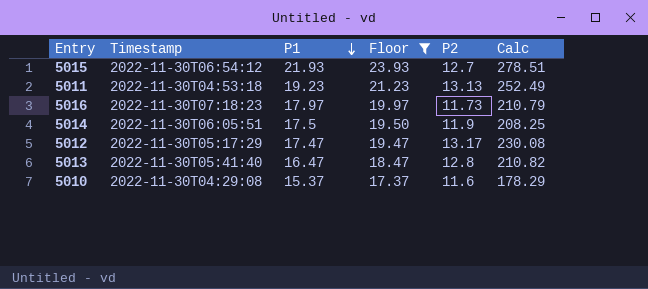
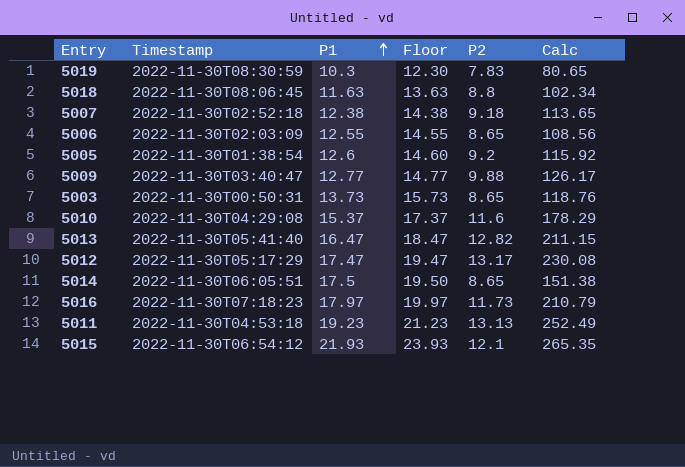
filter: Floor >= 17.37 -> none
row order: P1 descending -> P1 ascending
5013 | P2: 12.8 -> 12.82
5013 | Calc: 210.82 -> 211.15
5014 | P2: 11.9 -> 8.65
5014 | Calc: 208.25 -> 151.38
5015 | P2: 12.7 -> 12.1
5015 | Calc: 278.51 -> 265.35

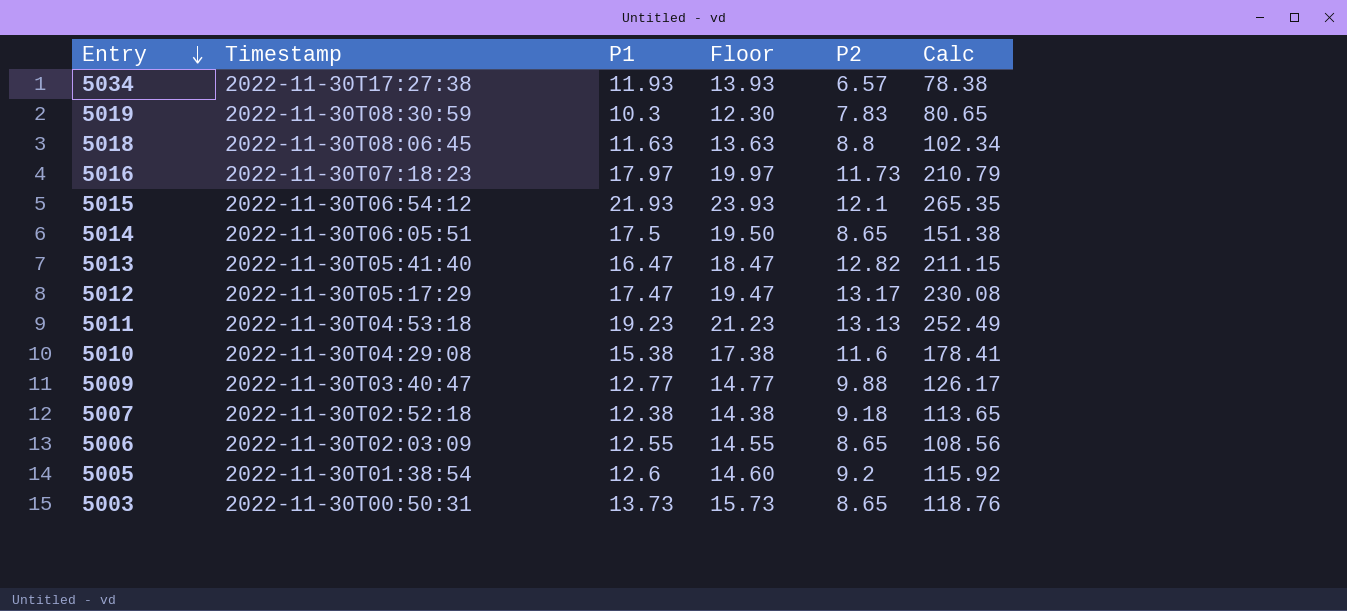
row order: P1 ascending -> Entry descending
row 5034: none -> 2022-11-30T17:27:38 | 11.93 | 13.93 | 6.57 | 78.38
5010 | P1: 15.37 -> 15.38
5010 | Floor: 17.37 -> 17.38
5010 | Calc: 178.29 -> 178.41

